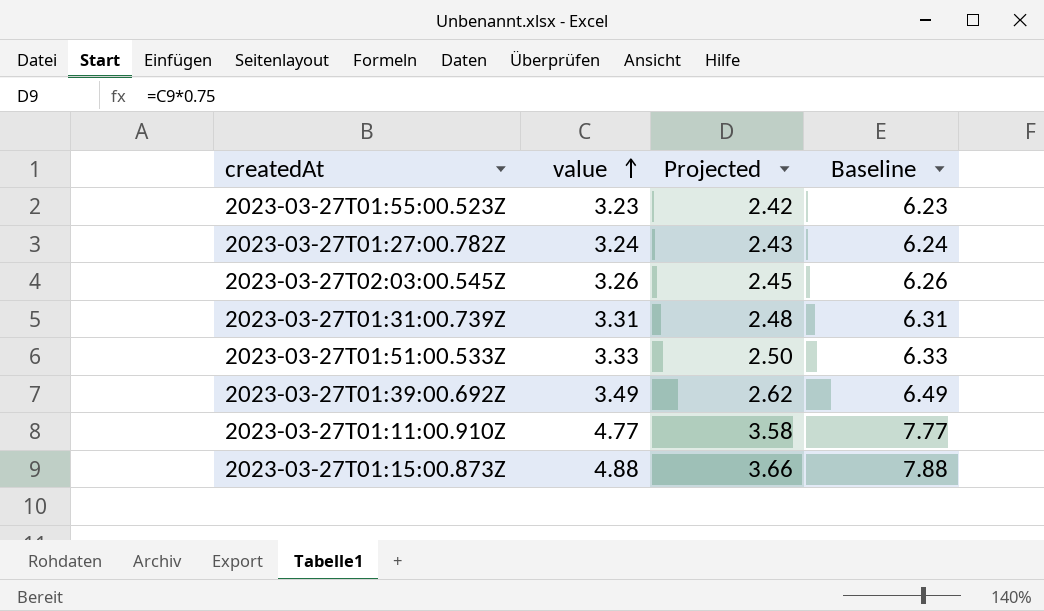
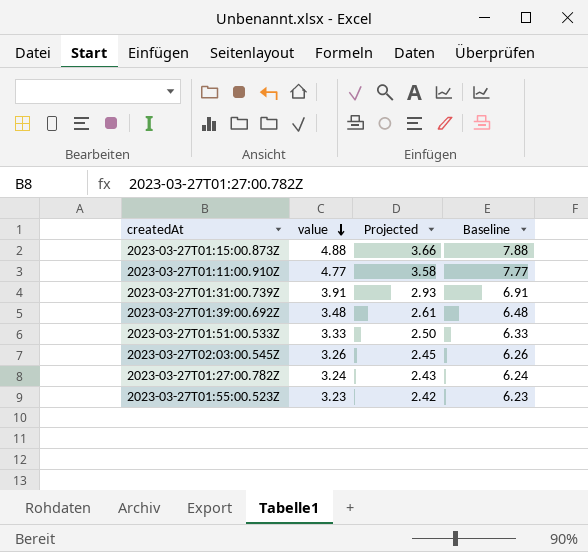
row order: value ascending -> value descending
2023-03-27T01:31:00.739Z | value: 3.31 -> 3.91
2023-03-27T01:31:00.739Z | Projected: 2.48 -> 2.93
2023-03-27T01:31:00.739Z | Baseline: 6.31 -> 6.91
2023-03-27T01:39:00.692Z | value: 3.49 -> 3.48
2023-03-27T01:39:00.692Z | Projected: 2.62 -> 2.61
2023-03-27T01:39:00.692Z | Baseline: 6.49 -> 6.48

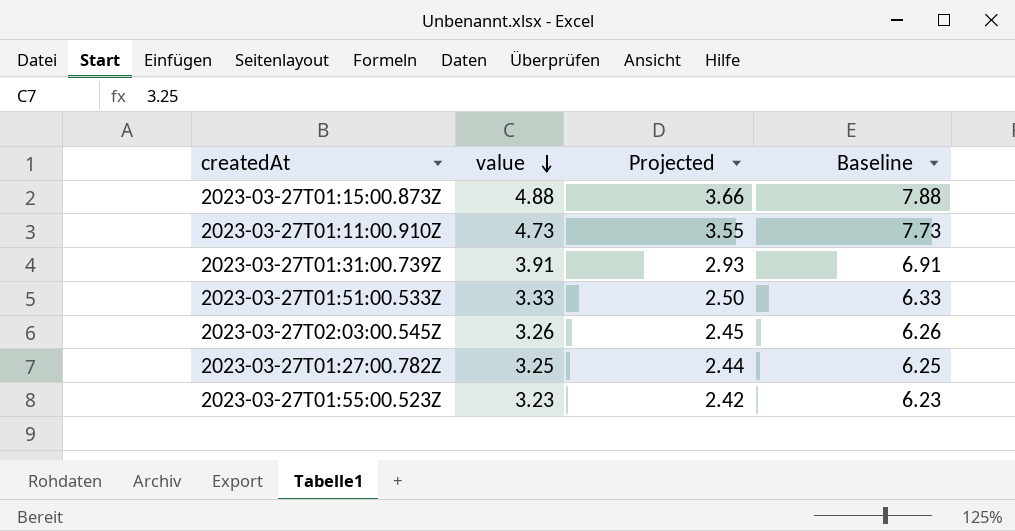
row 2023-03-27T01:39:00.692Z: 3.48 | 2.61 | 6.48 -> none
2023-03-27T01:11:00.910Z | value: 4.77 -> 4.73
2023-03-27T01:11:00.910Z | Projected: 3.58 -> 3.55
2023-03-27T01:11:00.910Z | Baseline: 7.77 -> 7.73
2023-03-27T01:27:00.782Z | value: 3.24 -> 3.25
2023-03-27T01:27:00.782Z | Projected: 2.43 -> 2.44
2023-03-27T01:27:00.782Z | Baseline: 6.24 -> 6.25

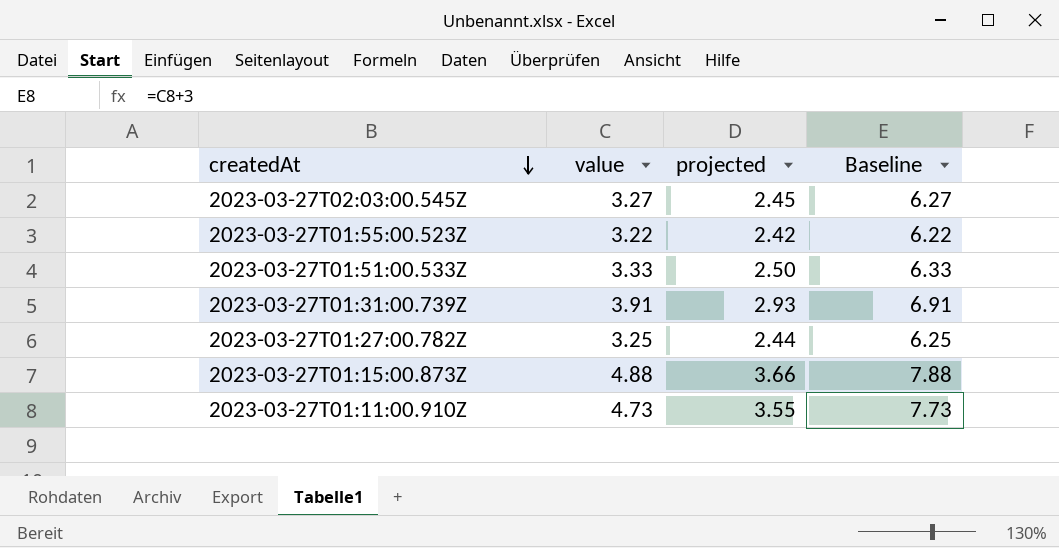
row order: value descending -> createdAt descending
column name: Projected -> projected
2023-03-27T02:03:00.545Z | value: 3.26 -> 3.27
2023-03-27T02:03:00.545Z | Baseline: 6.26 -> 6.27
2023-03-27T01:55:00.523Z | value: 3.23 -> 3.22
2023-03-27T01:55:00.523Z | Baseline: 6.23 -> 6.22

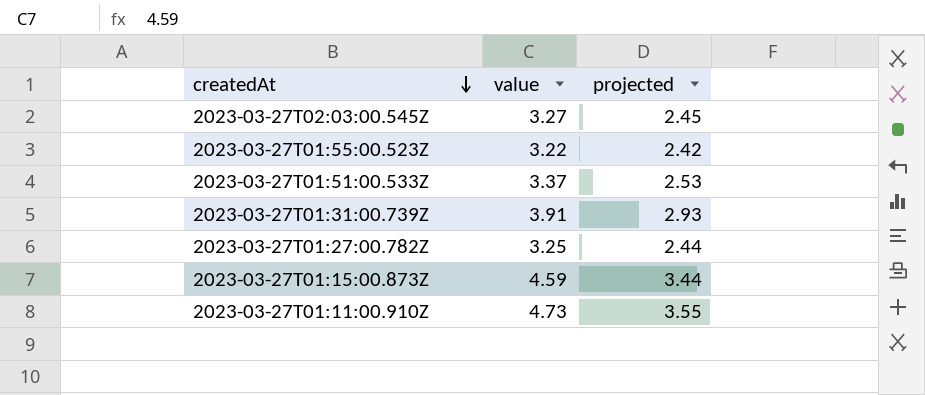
column Baseline | formula: [value] + 3 -> none
2023-03-27T01:51:00.533Z | value: 3.33 -> 3.37
2023-03-27T01:51:00.533Z | projected: 2.50 -> 2.53
2023-03-27T01:15:00.873Z | value: 4.88 -> 4.59
2023-03-27T01:15:00.873Z | projected: 3.66 -> 3.44

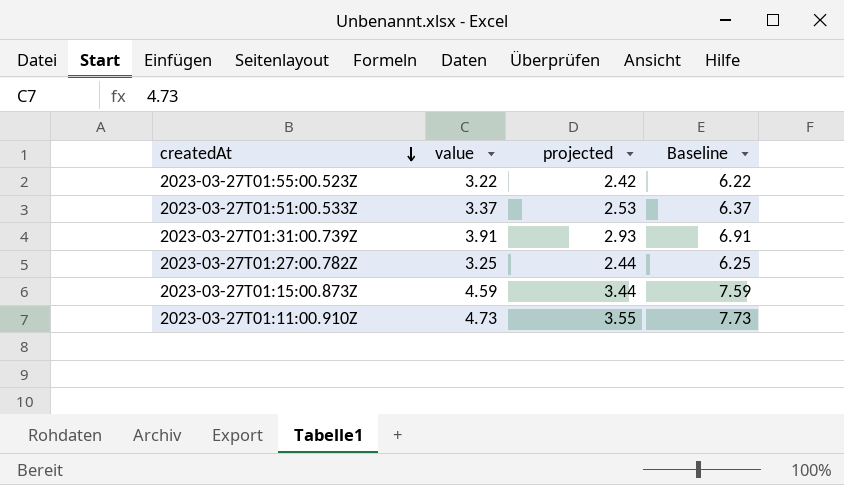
column Baseline | formula: none -> [value] + 3
row 2023-03-27T02:03:00.545Z: 3.27 | 2.45 -> none

